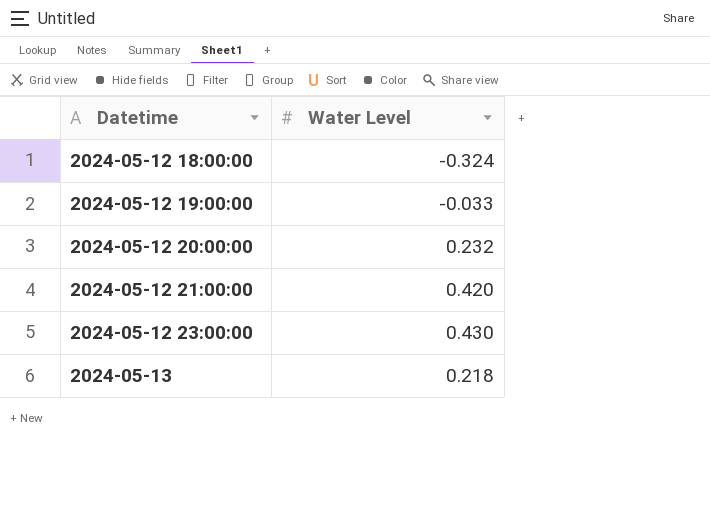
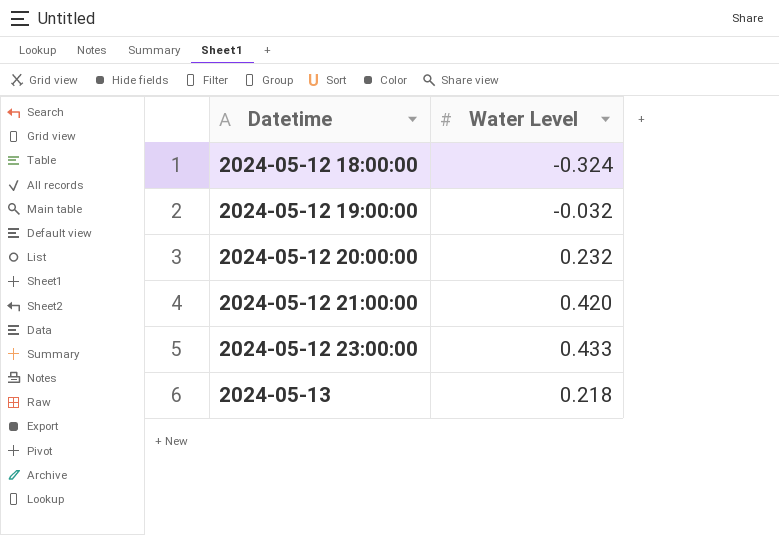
2024-05-12 19:00:00 | Water Level: -0.033 -> -0.032
2024-05-12 23:00:00 | Water Level: 0.430 -> 0.433

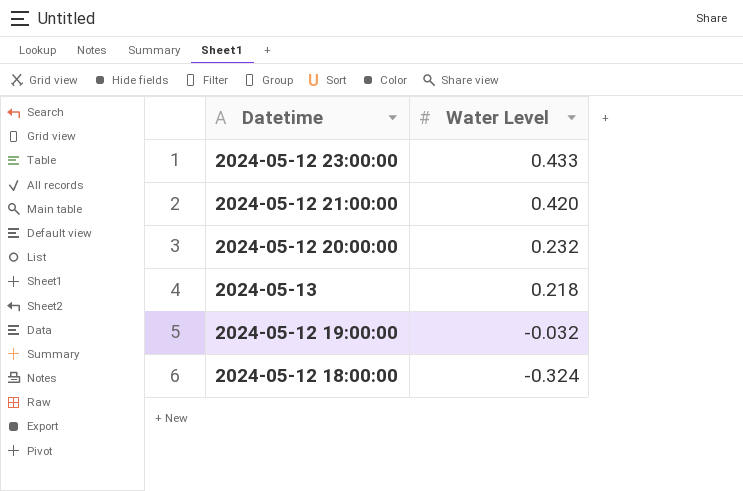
row order: Datetime ascending -> Water Level descending

